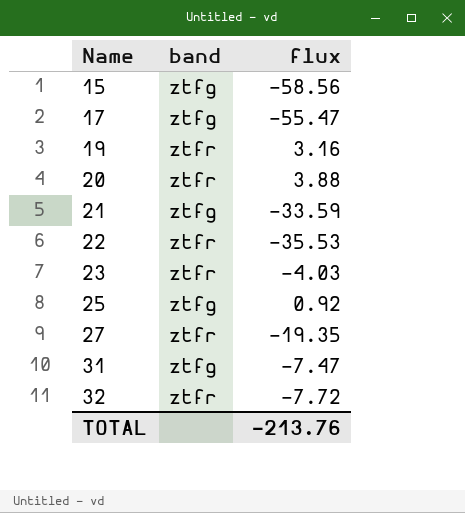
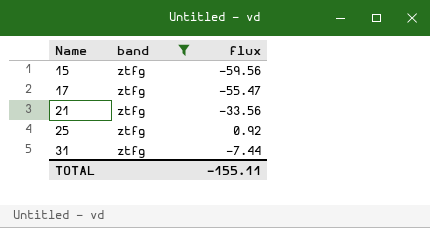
filter: none -> band = ztfg
15 | flux: -58.56 -> -59.56
21 | flux: -33.59 -> -33.56
31 | flux: -7.47 -> -7.44
TOTAL | flux: -213.76 -> -155.11

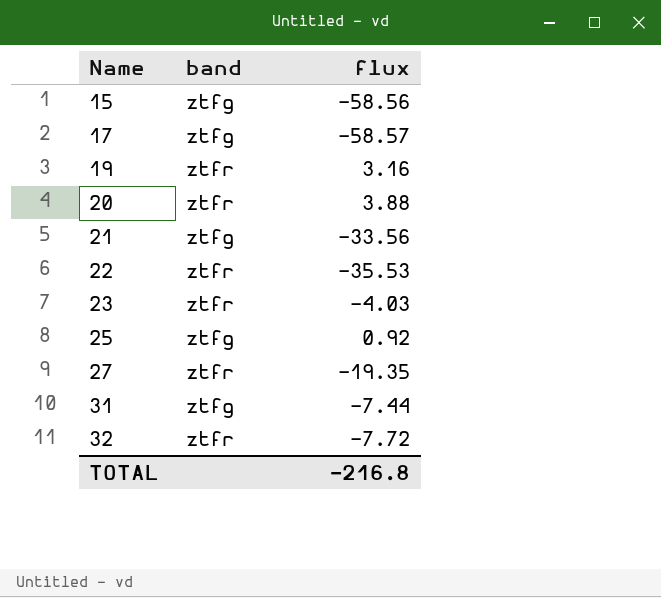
filter: band = ztfg -> none
15 | flux: -59.56 -> -58.56
17 | flux: -55.47 -> -58.57
TOTAL | flux: -155.11 -> -216.8

